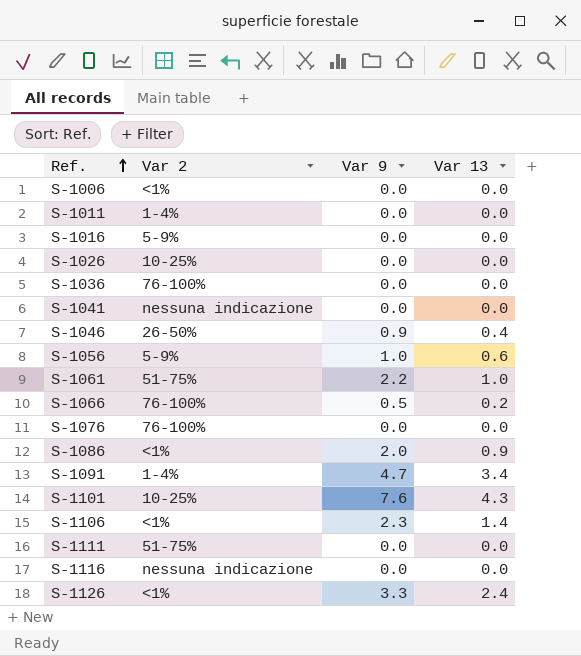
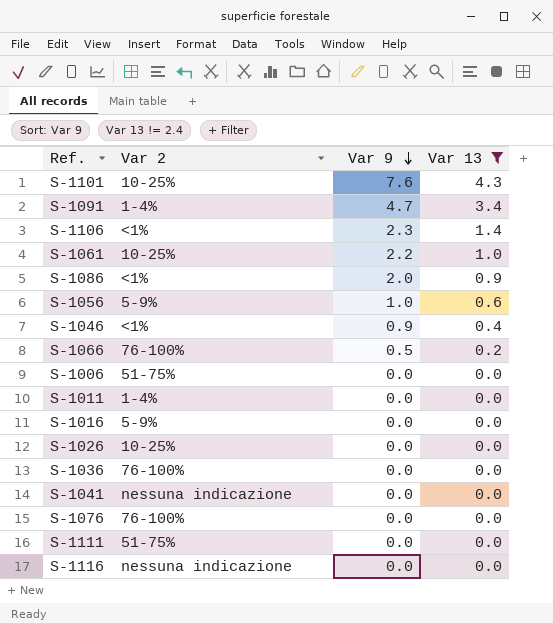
filter: none -> Var 13 != 2.4
row order: Ref. ascending -> Var 9 descending
S-1061 | Var 2: 51-75% -> 10-25%
S-1046 | Var 2: 26-50% -> <1%
S-1006 | Var 2: <1% -> 51-75%

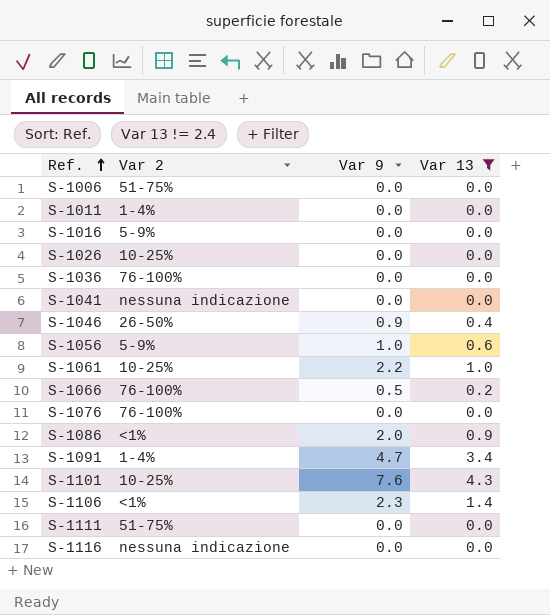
row order: Var 9 descending -> Ref. ascending
S-1046 | Var 2: <1% -> 26-50%

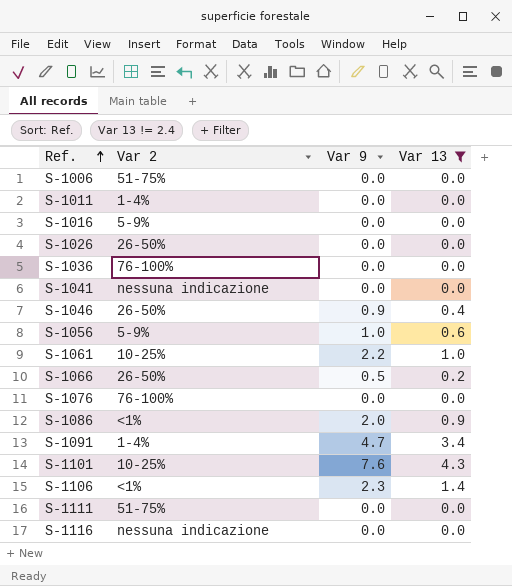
S-1026 | Var 2: 10-25% -> 26-50%
S-1066 | Var 2: 76-100% -> 26-50%

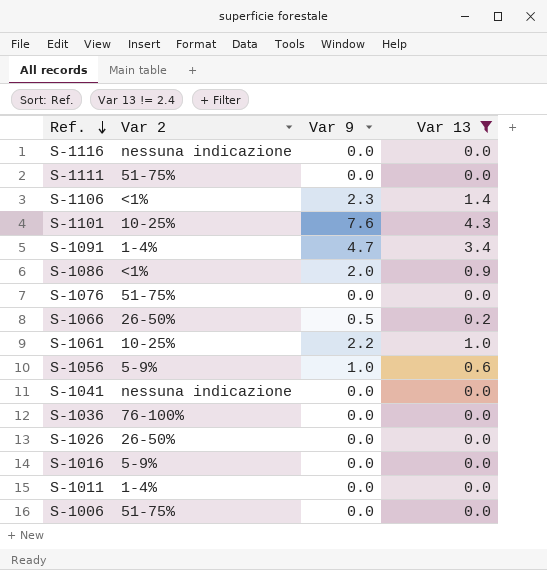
row order: Ref. ascending -> Ref. descending
row S-1046: 26-50% | 0.9 | 0.4 -> none
S-1076 | Var 2: 76-100% -> 51-75%

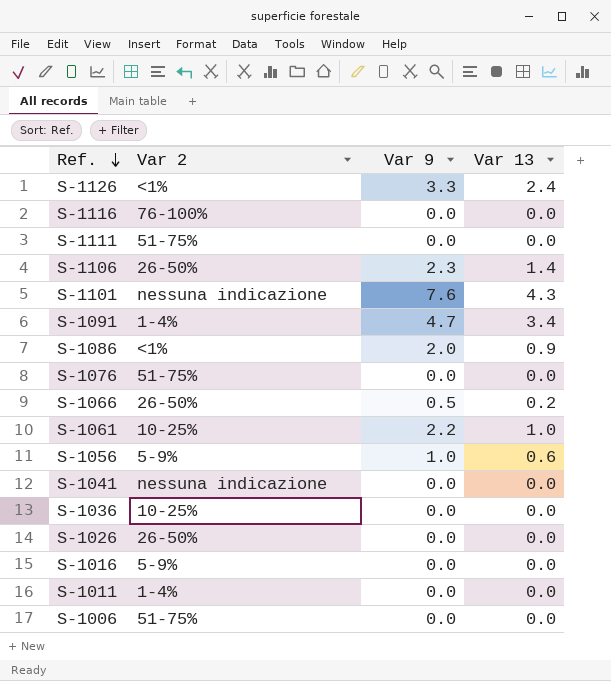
filter: Var 13 != 2.4 -> none
S-1116 | Var 2: nessuna indicazione -> 76-100%
S-1106 | Var 2: <1% -> 26-50%
S-1101 | Var 2: 10-25% -> nessuna indicazione
S-1036 | Var 2: 76-100% -> 10-25%

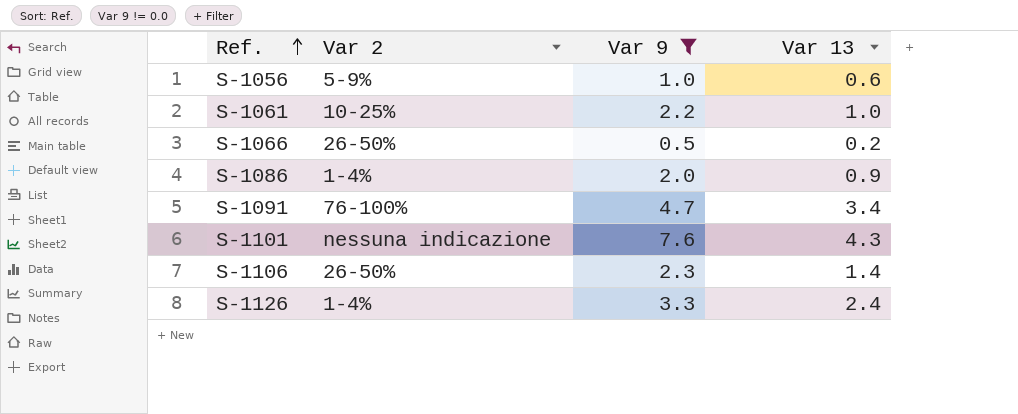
filter: none -> Var 9 != 0.0
row order: Ref. descending -> Ref. ascending
S-1086 | Var 2: <1% -> 1-4%
S-1091 | Var 2: 1-4% -> 76-100%
S-1126 | Var 2: <1% -> 1-4%

